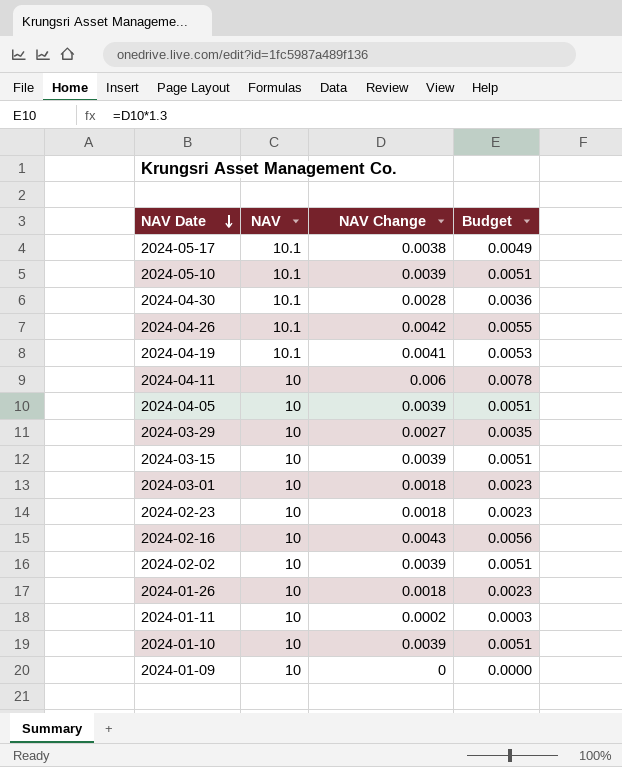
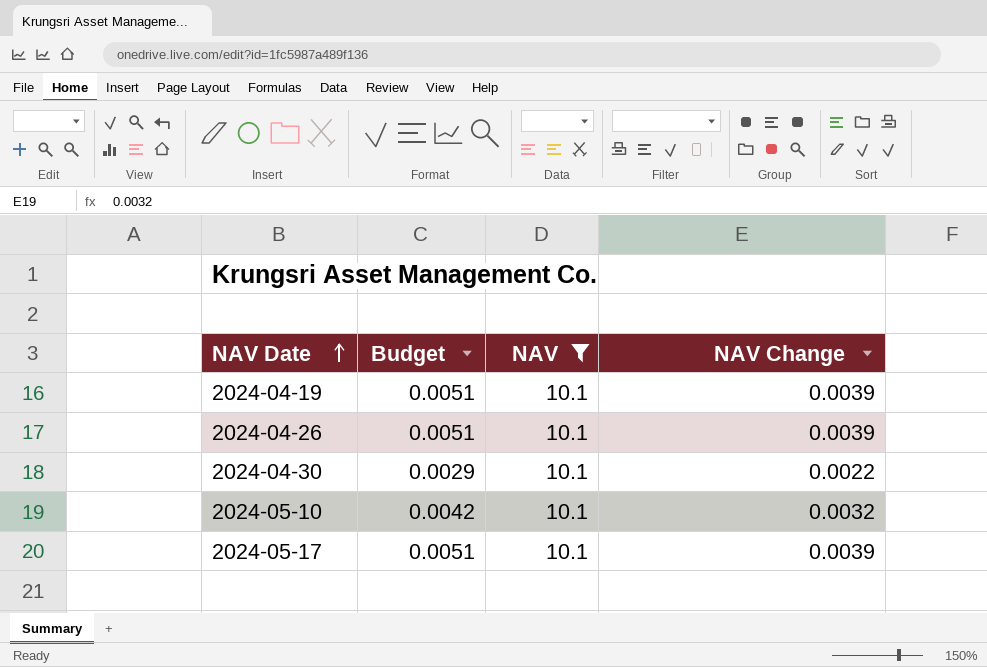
filter: none -> NAV = 10.1
row order: NAV Date descending -> NAV Date ascending
column Budget | position: 4 -> 2
2024-04-19 | Budget: 0.0053 -> 0.0051
2024-04-19 | NAV Change: 0.0041 -> 0.0039
2024-04-26 | Budget: 0.0055 -> 0.0051
2024-04-26 | NAV Change: 0.0042 -> 0.0039
2024-04-30 | Budget: 0.0036 -> 0.0029
2024-04-30 | NAV Change: 0.0028 -> 0.0022
2024-05-10 | Budget: 0.0051 -> 0.0042
2024-05-10 | NAV Change: 0.0039 -> 0.0032
2024-05-17 | Budget: 0.0049 -> 0.0051
2024-05-17 | NAV Change: 0.0038 -> 0.0039

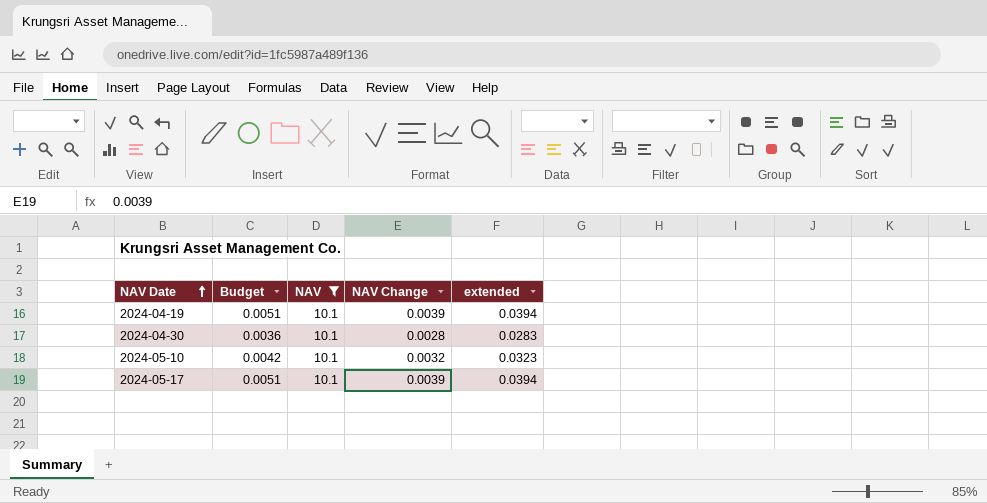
column extended | formula: none -> [NAV] * [NAV Change]
row 2024-04-26: 0.0051 | 10.1 | 0.0039 -> none
2024-04-30 | Budget: 0.0029 -> 0.0036
2024-04-30 | NAV Change: 0.0022 -> 0.0028

